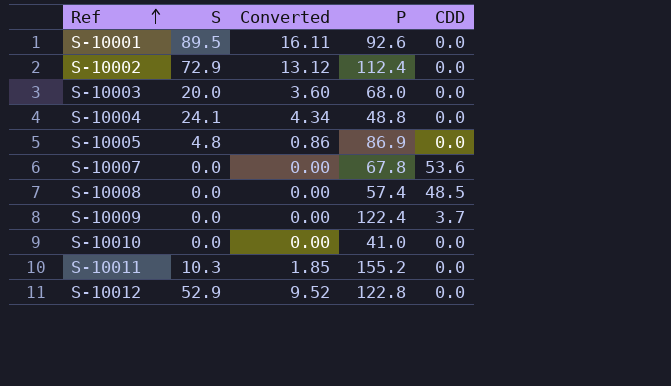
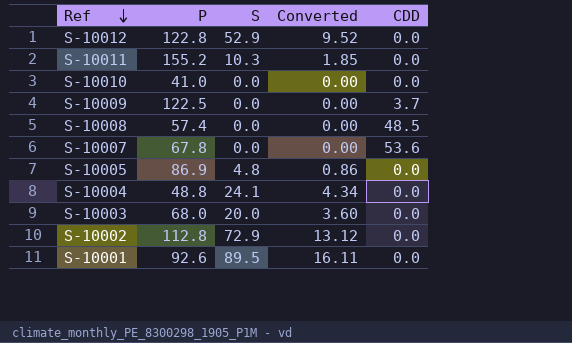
row order: Ref ascending -> Ref descending
column P | position: 4 -> 2
S-10009 | P: 122.4 -> 122.5
S-10002 | P: 112.4 -> 112.8

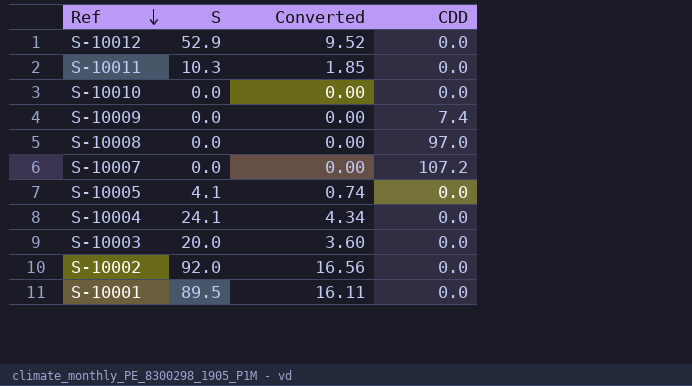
column P | position: 2 -> none
S-10009 | CDD: 3.7 -> 7.4
S-10008 | CDD: 48.5 -> 97.0
S-10007 | CDD: 53.6 -> 107.2
S-10005 | S: 4.8 -> 4.1
S-10005 | Converted: 0.86 -> 0.74
S-10002 | S: 72.9 -> 92.0
S-10002 | Converted: 13.12 -> 16.56

